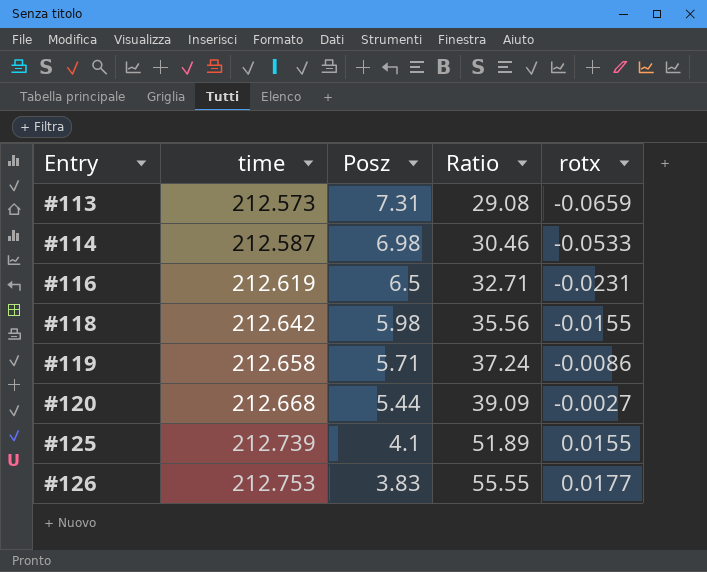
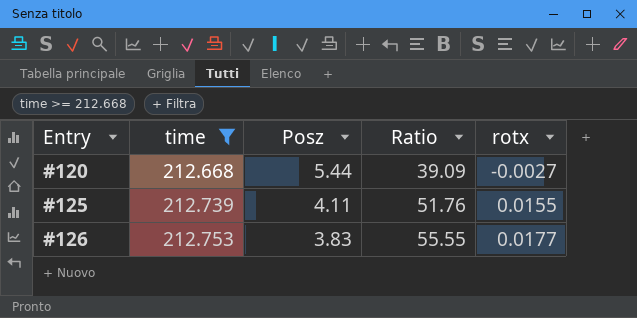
filter: none -> time >= 212.668
#125 | Posz: 4.1 -> 4.11
#125 | Ratio: 51.89 -> 51.76

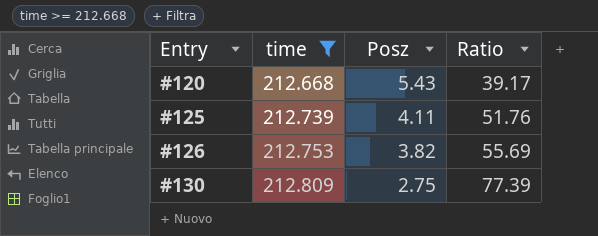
column rotx | position: 5 -> none
#120 | Posz: 5.44 -> 5.43
#120 | Ratio: 39.09 -> 39.17
#126 | Posz: 3.83 -> 3.82
#126 | Ratio: 55.55 -> 55.69
row #130: none -> 212.809 | 2.75 | 77.39

